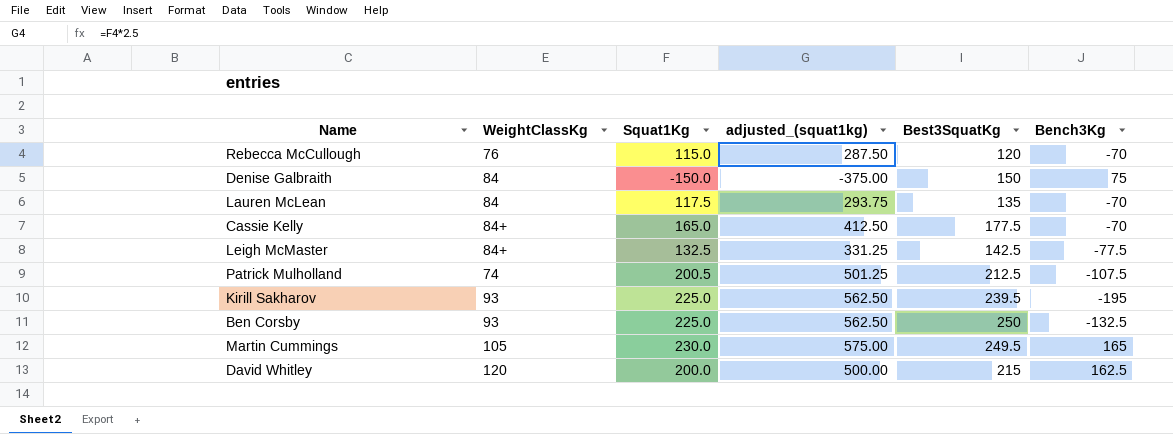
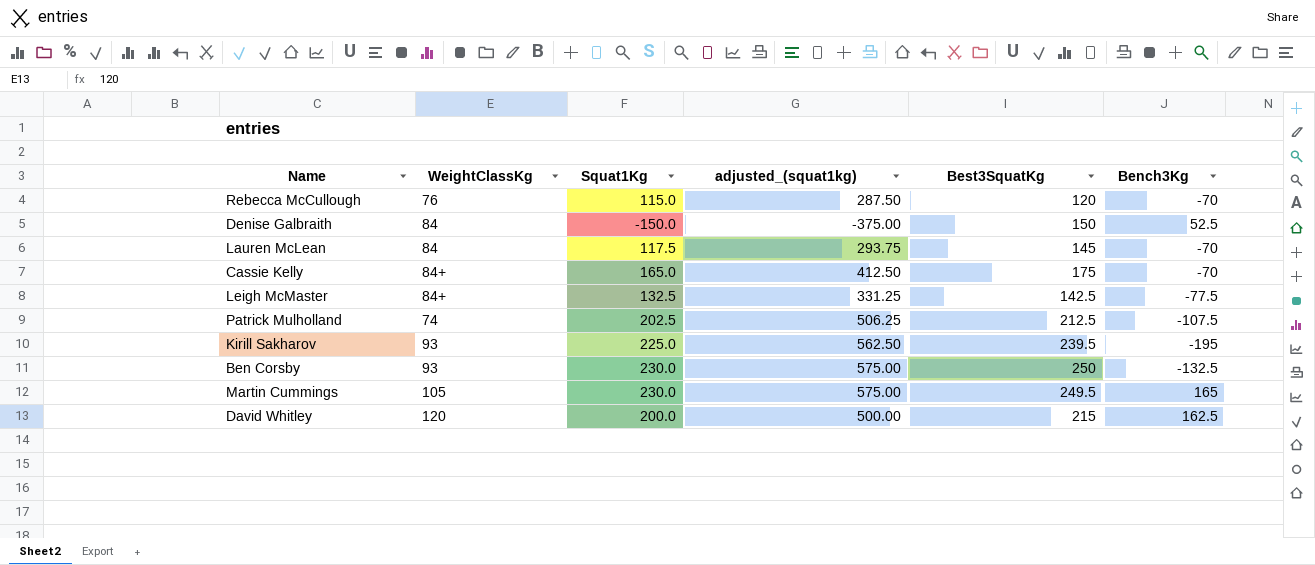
Denise Galbraith | Bench3Kg: 75 -> 52.5
Lauren McLean | Best3SquatKg: 135 -> 145
Cassie Kelly | Best3SquatKg: 177.5 -> 175
Patrick Mulholland | Squat1Kg: 200.5 -> 202.5
Patrick Mulholland | adjusted_(squat1kg): 501.25 -> 506.25
Ben Corsby | Squat1Kg: 225.0 -> 230.0
Ben Corsby | adjusted_(squat1kg): 562.50 -> 575.00

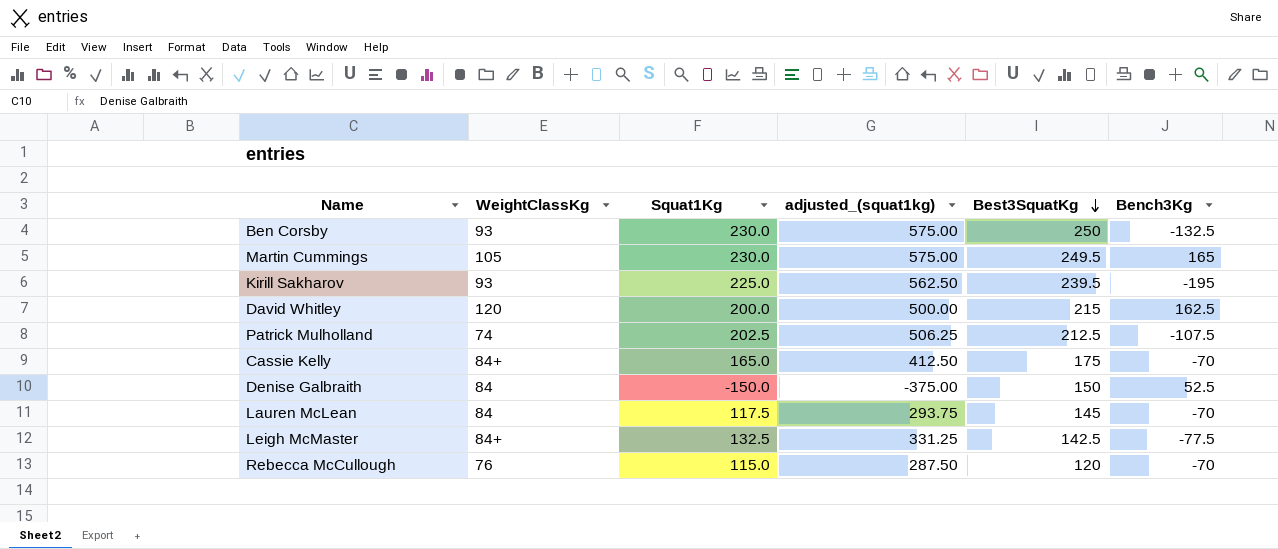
row order: none -> Best3SquatKg descending

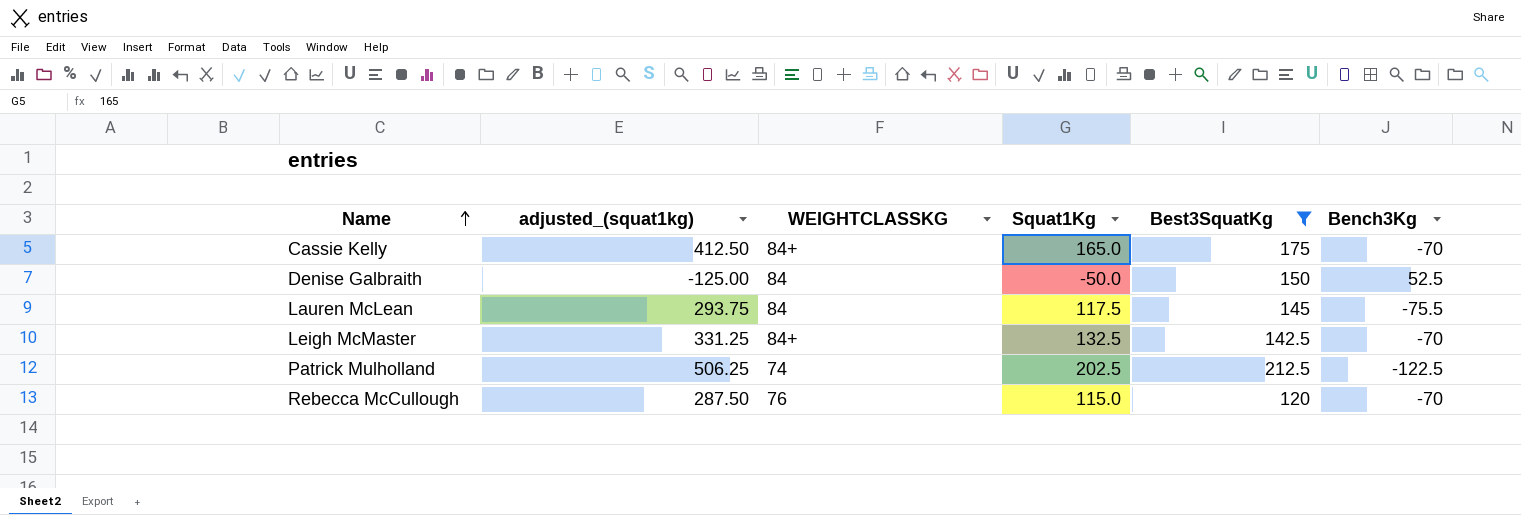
filter: none -> Best3SquatKg <= 212.5
row order: Best3SquatKg descending -> Name ascending
column adjusted_(squat1kg) | position: 4 -> 2
column name: WeightClassKg -> WEIGHTCLASSKG
Denise Galbraith | adjusted_(squat1kg): -375.00 -> -125.00
Denise Galbraith | Squat1Kg: -150.0 -> -50.0
Lauren McLean | Bench3Kg: -70 -> -75.5
Leigh McMaster | Bench3Kg: -77.5 -> -70
Patrick Mulholland | Bench3Kg: -107.5 -> -122.5

